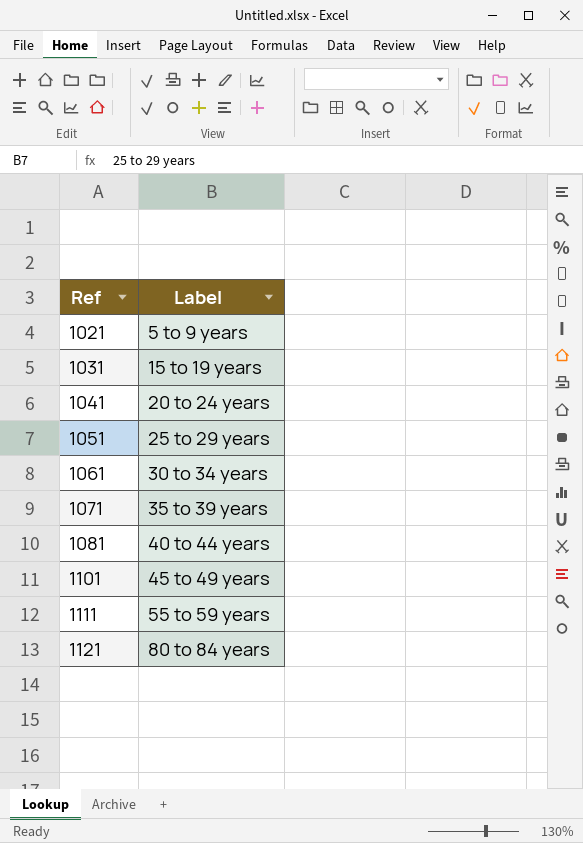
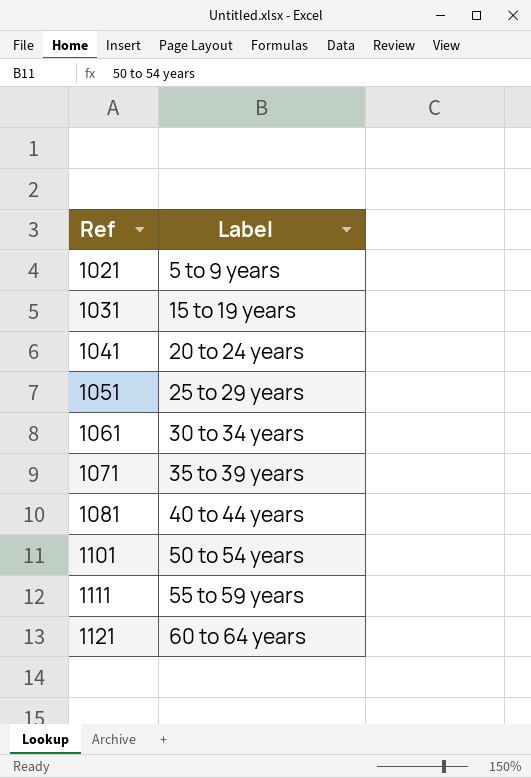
1101 | Label: 45 to 49 years -> 50 to 54 years
1121 | Label: 80 to 84 years -> 60 to 64 years

